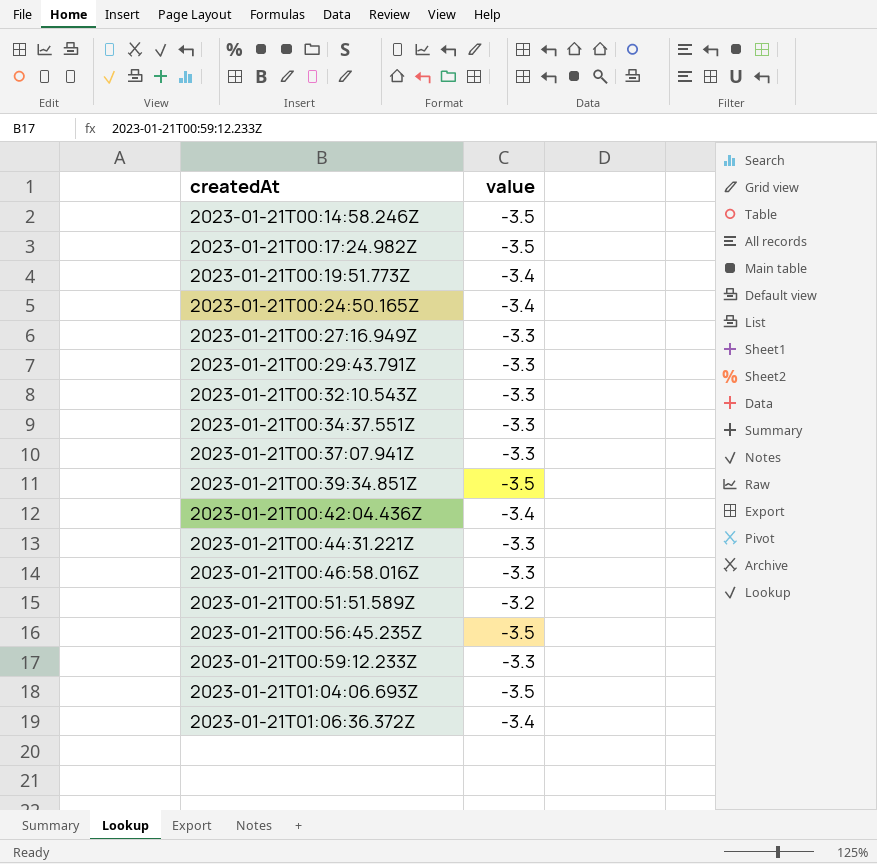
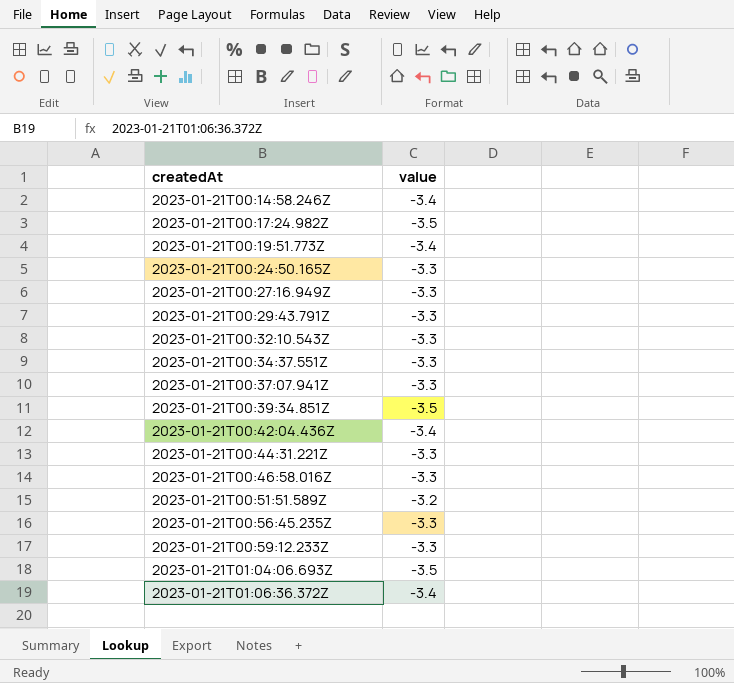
2023-01-21T00:14:58.246Z | value: -3.5 -> -3.4
2023-01-21T00:24:50.165Z | value: -3.4 -> -3.3
2023-01-21T00:56:45.235Z | value: -3.5 -> -3.3

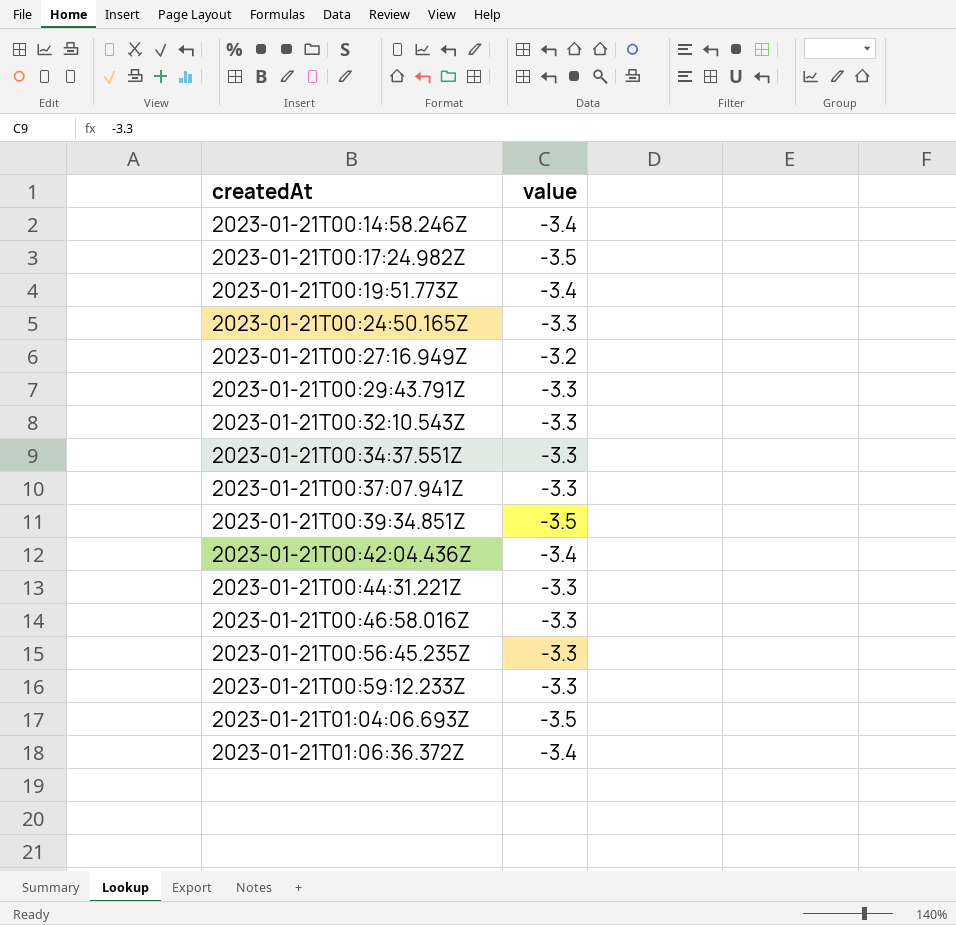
row 2023-01-21T00:51:51.589Z: -3.2 -> none
2023-01-21T00:27:16.949Z | value: -3.3 -> -3.2

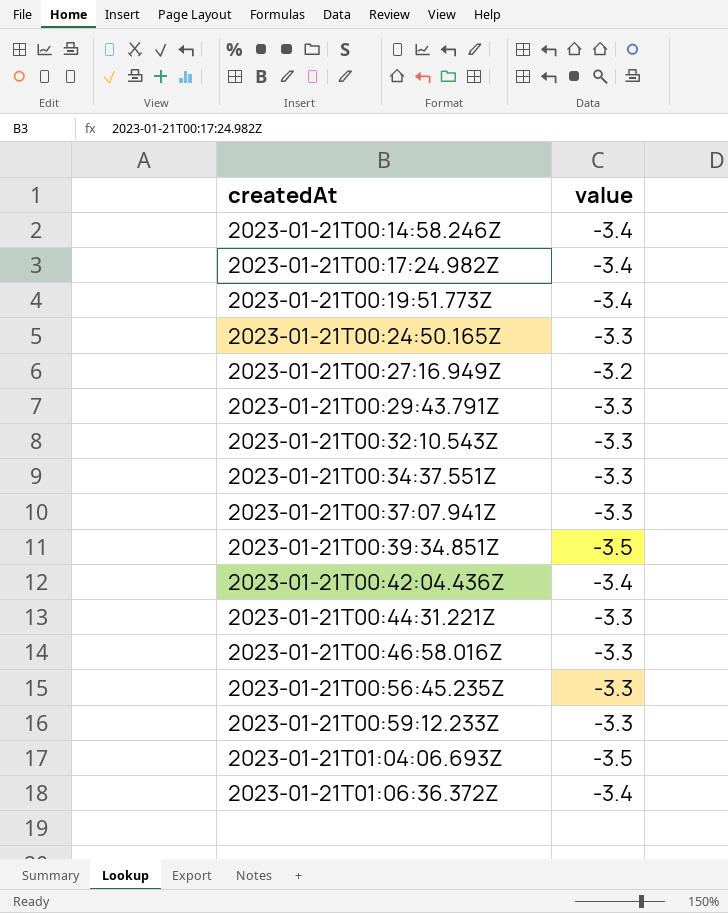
2023-01-21T00:17:24.982Z | value: -3.5 -> -3.4

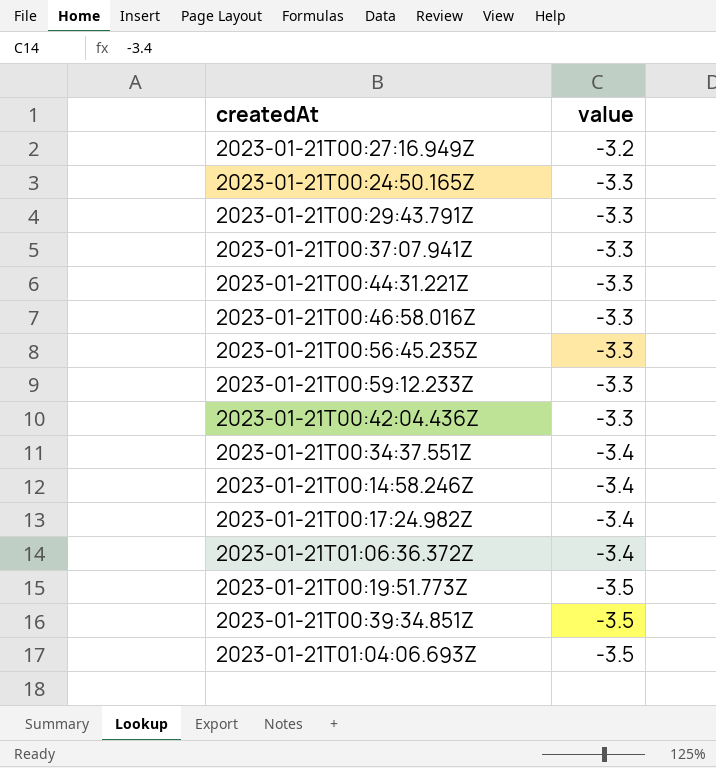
row order: createdAt ascending -> value descending
row 2023-01-21T00:32:10.543Z: -3.3 -> none
2023-01-21T00:42:04.436Z | value: -3.4 -> -3.3
2023-01-21T00:34:37.551Z | value: -3.3 -> -3.4
2023-01-21T00:19:51.773Z | value: -3.4 -> -3.5

